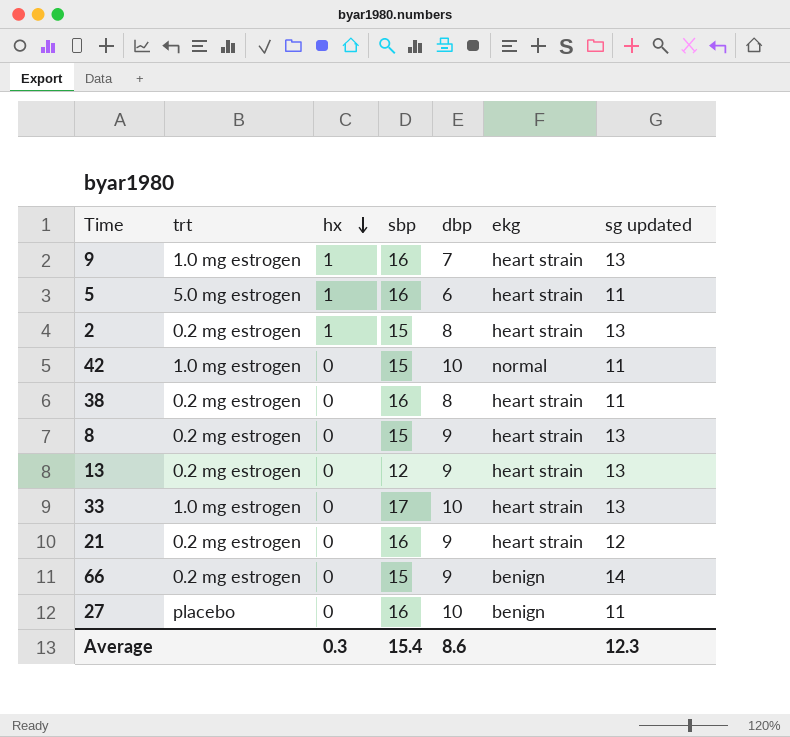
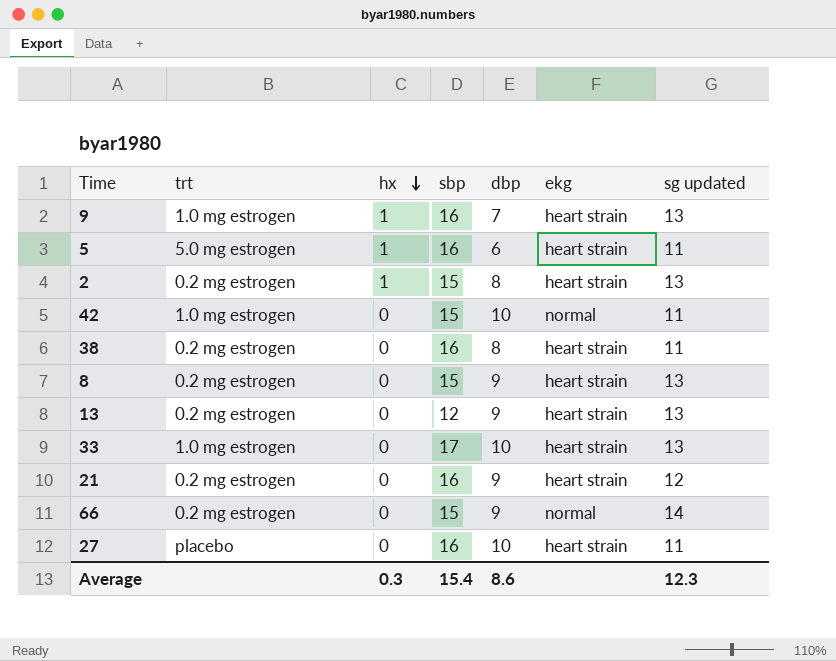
66 | ekg: benign -> normal
27 | ekg: benign -> heart strain

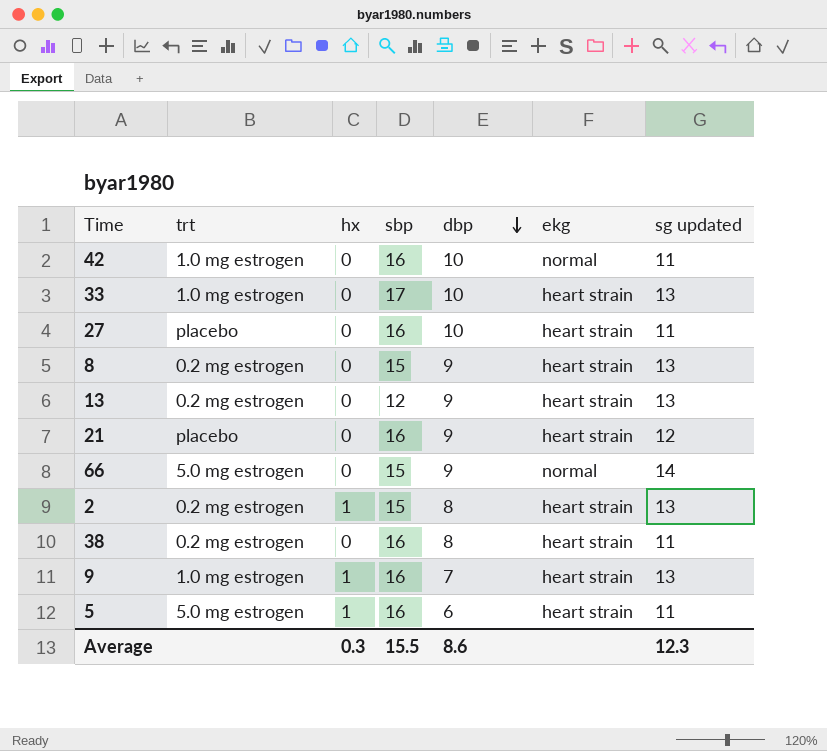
row order: hx descending -> dbp descending
42 | sbp: 15 -> 16
21 | trt: 0.2 mg estrogen -> placebo
66 | trt: 0.2 mg estrogen -> 5.0 mg estrogen
Average | sbp: 15.4 -> 15.5

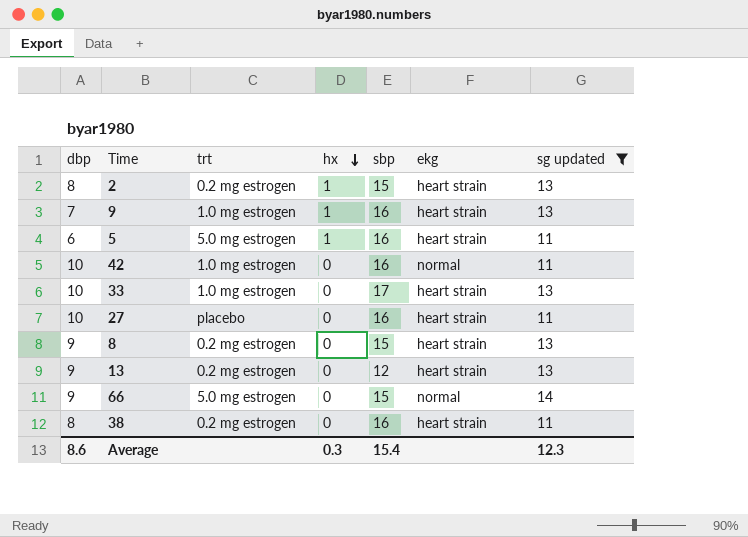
filter: none -> sg updated != 12
row order: dbp descending -> hx descending
column dbp | position: 5 -> 1
Average | sbp: 15.5 -> 15.4

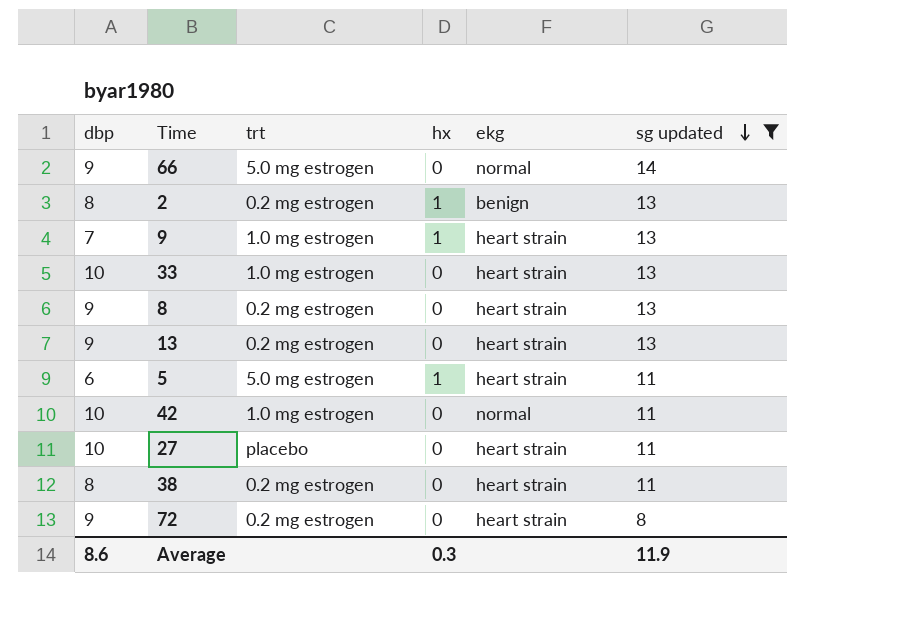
row order: hx descending -> sg updated descending
column sbp | position: 5 -> none
2 | ekg: heart strain -> benign
row 72: none -> 9 | 0.2 mg estrogen | 0 | heart strain | 8
Average | sg updated: 12.3 -> 11.9

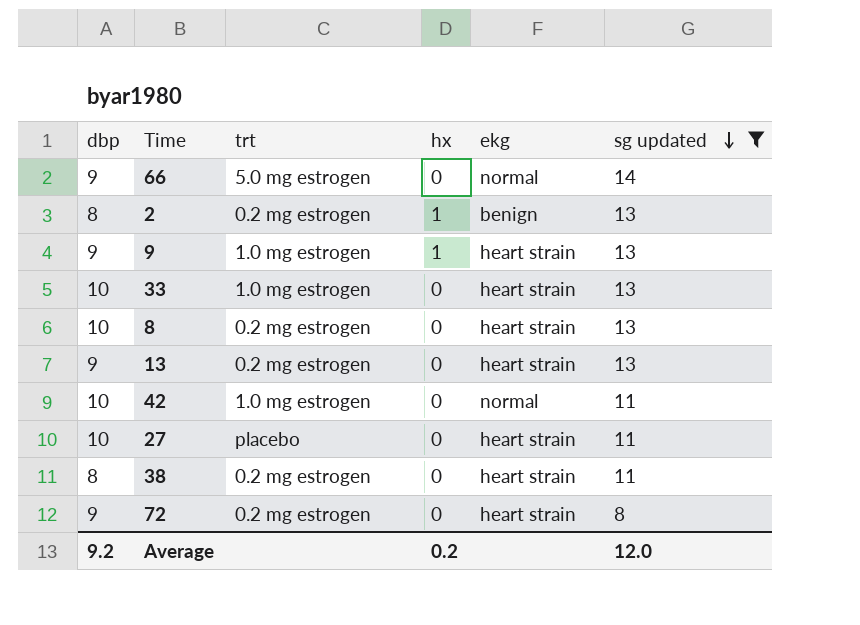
row 5: 6 | 5.0 mg estrogen | 1 | heart strain | 11 -> none
9 | dbp: 7 -> 9
8 | dbp: 9 -> 10
Average | dbp: 8.6 -> 9.2
Average | hx: 0.3 -> 0.2
Average | sg updated: 11.9 -> 12.0

